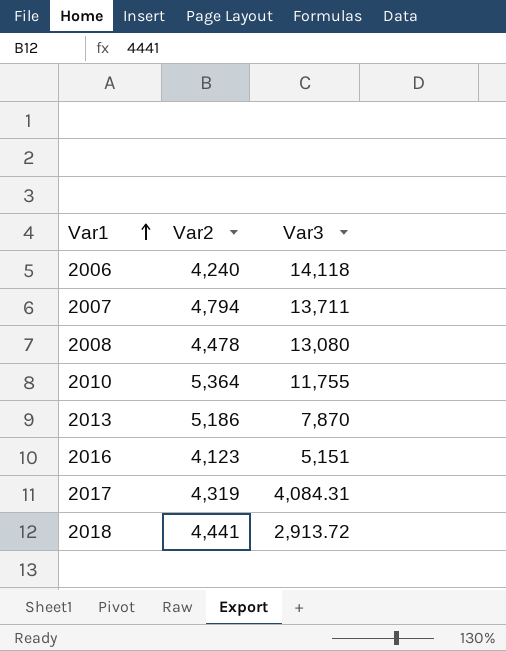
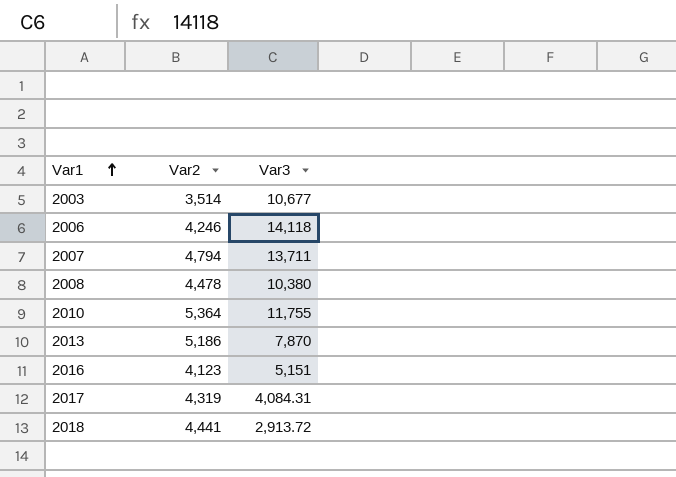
row 2003: none -> 3,514 | 10,677
2006 | Var2: 4,240 -> 4,246
2008 | Var3: 13,080 -> 10,380

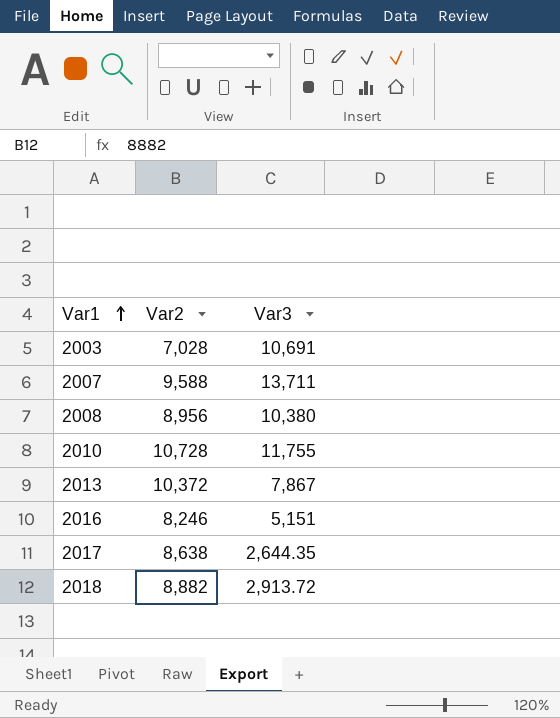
row 2006: 4,246 | 14,118 -> none
2003 | Var2: 3,514 -> 7,028
2003 | Var3: 10,677 -> 10,691
2007 | Var2: 4,794 -> 9,588
2008 | Var2: 4,478 -> 8,956
2010 | Var2: 5,364 -> 10,728
2013 | Var2: 5,186 -> 10,372
2013 | Var3: 7,870 -> 7,867
2016 | Var2: 4,123 -> 8,246
2017 | Var2: 4,319 -> 8,638
2017 | Var3: 4,084.31 -> 2,644.35
2018 | Var2: 4,441 -> 8,882

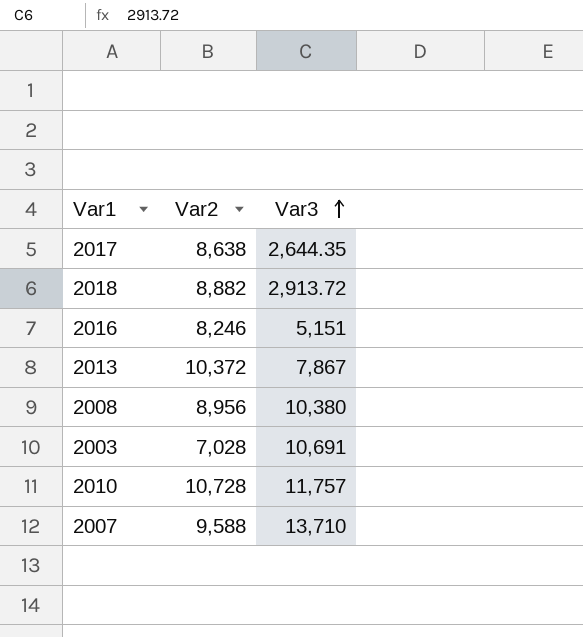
row order: Var1 ascending -> Var3 ascending
2010 | Var3: 11,755 -> 11,757
2007 | Var3: 13,711 -> 13,710

